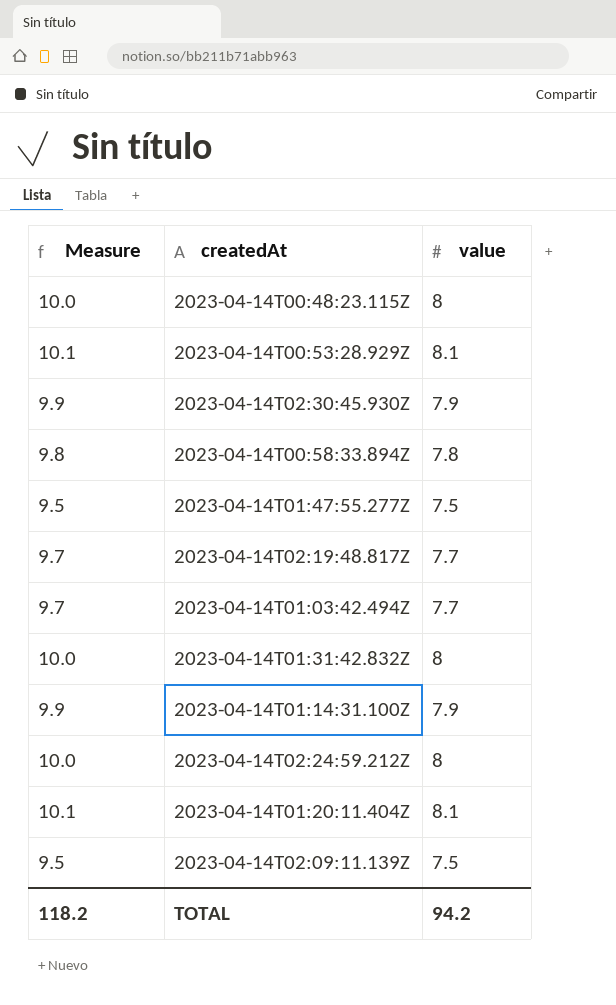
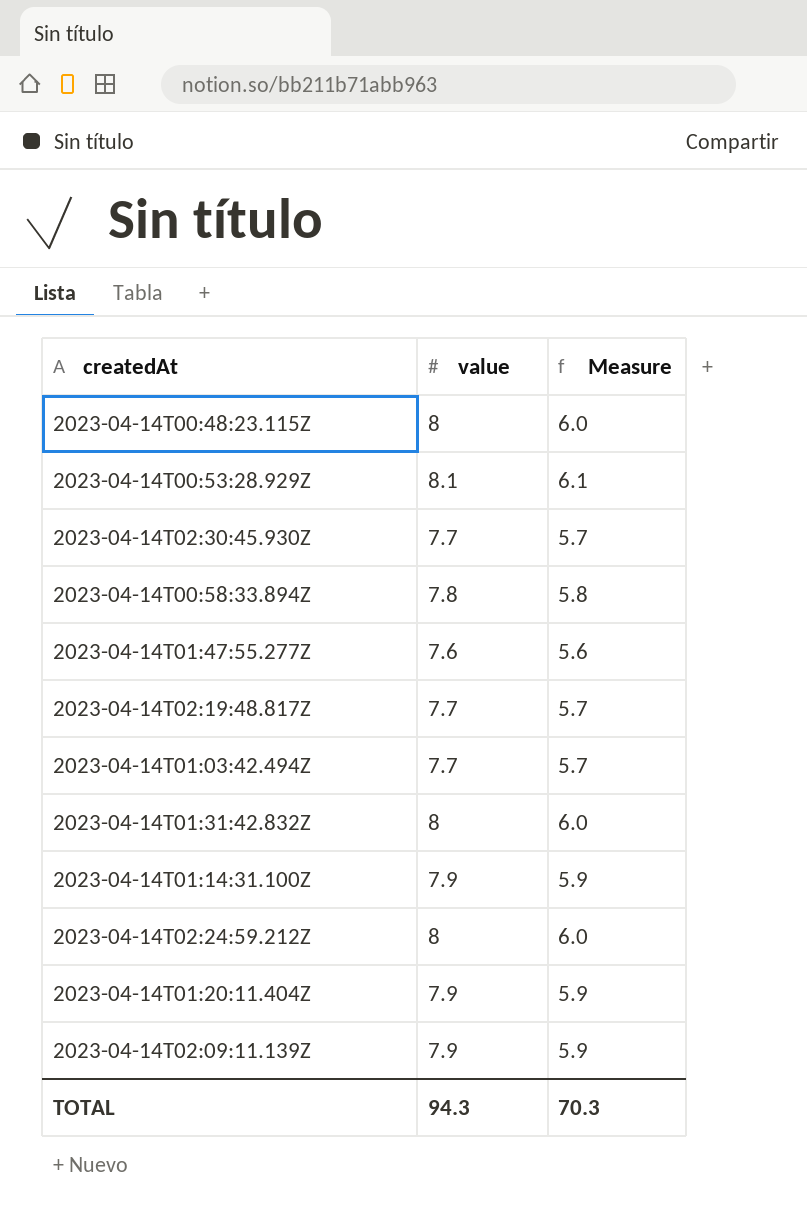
column Measure | formula: [value] + 2 -> [value] - 2
column Measure | position: 1 -> 3
2023-04-14T02:30:45.930Z | value: 7.9 -> 7.7
2023-04-14T01:47:55.277Z | value: 7.5 -> 7.6
2023-04-14T01:20:11.404Z | value: 8.1 -> 7.9
2023-04-14T02:09:11.139Z | value: 7.5 -> 7.9
TOTAL | value: 94.2 -> 94.3
TOTAL | Measure: 118.2 -> 70.3

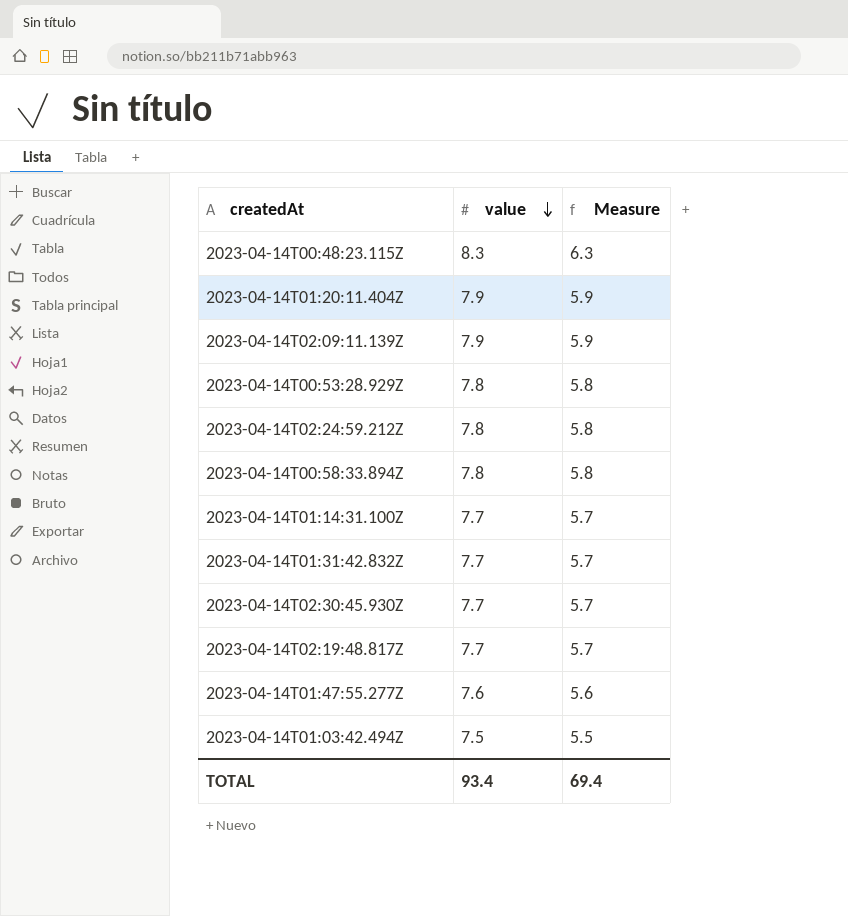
row order: none -> value descending
2023-04-14T00:48:23.115Z | value: 8 -> 8.3
2023-04-14T00:48:23.115Z | Measure: 6.0 -> 6.3
2023-04-14T00:53:28.929Z | value: 8.1 -> 7.8
2023-04-14T00:53:28.929Z | Measure: 6.1 -> 5.8
2023-04-14T02:24:59.212Z | value: 8 -> 7.8
2023-04-14T02:24:59.212Z | Measure: 6.0 -> 5.8
2023-04-14T01:14:31.100Z | value: 7.9 -> 7.7
2023-04-14T01:14:31.100Z | Measure: 5.9 -> 5.7
2023-04-14T01:31:42.832Z | value: 8 -> 7.7
2023-04-14T01:31:42.832Z | Measure: 6.0 -> 5.7
2023-04-14T01:03:42.494Z | value: 7.7 -> 7.5
2023-04-14T01:03:42.494Z | Measure: 5.7 -> 5.5
TOTAL | value: 94.3 -> 93.4
TOTAL | Measure: 70.3 -> 69.4

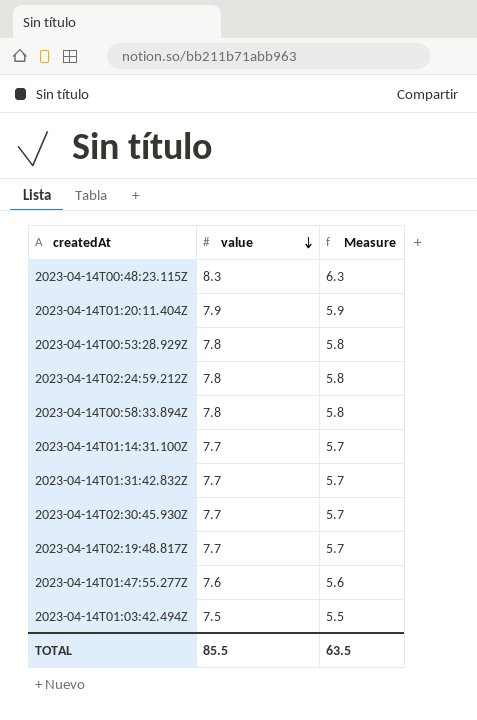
row 2023-04-14T02:09:11.139Z: 7.9 | 5.9 -> none
TOTAL | value: 93.4 -> 85.5
TOTAL | Measure: 69.4 -> 63.5

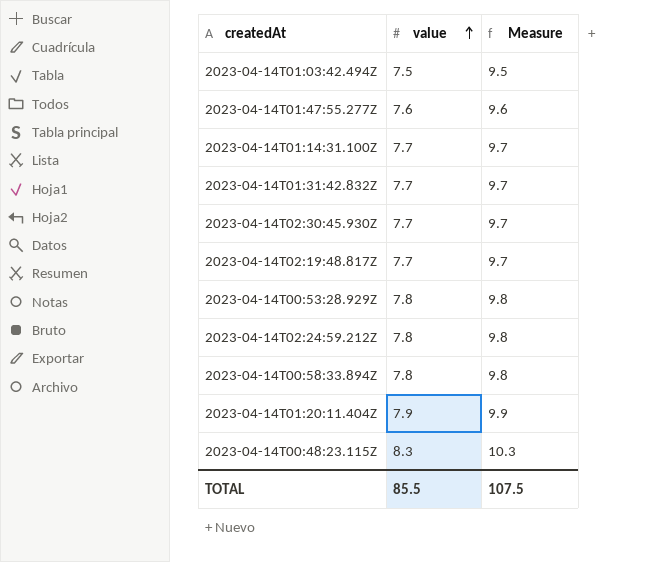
row order: value descending -> value ascending
column Measure | formula: [value] - 2 -> [value] + 2
TOTAL | Measure: 63.5 -> 107.5

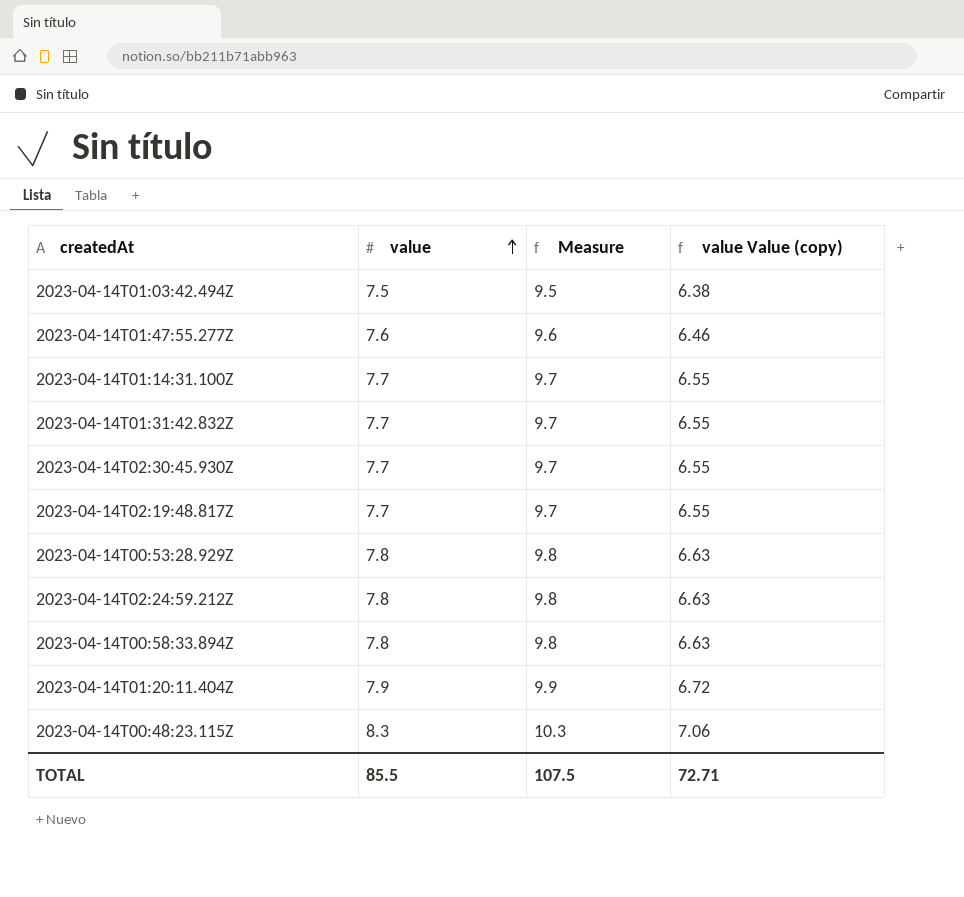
column value Value (copy) | formula: none -> [value] * 0.85

